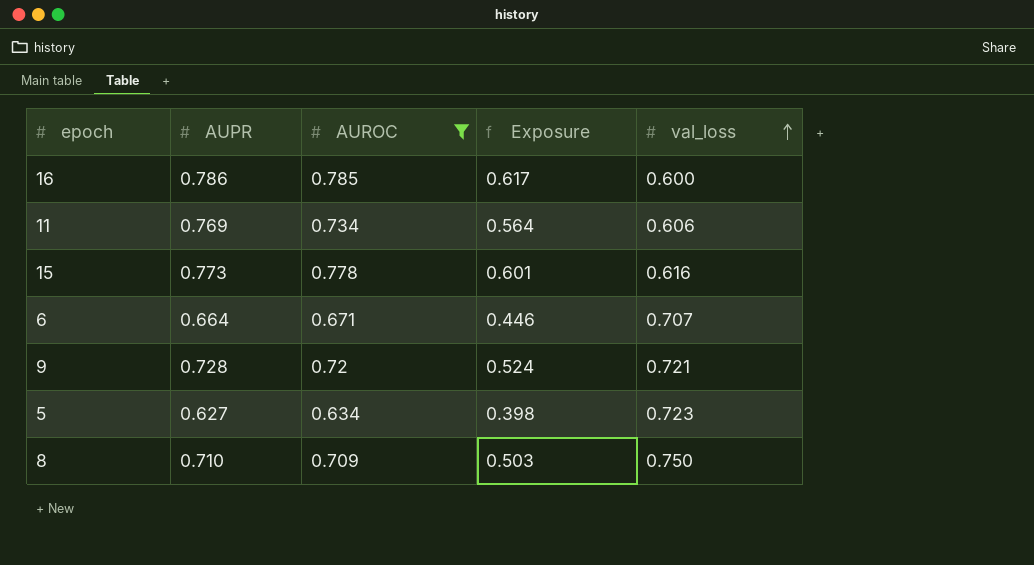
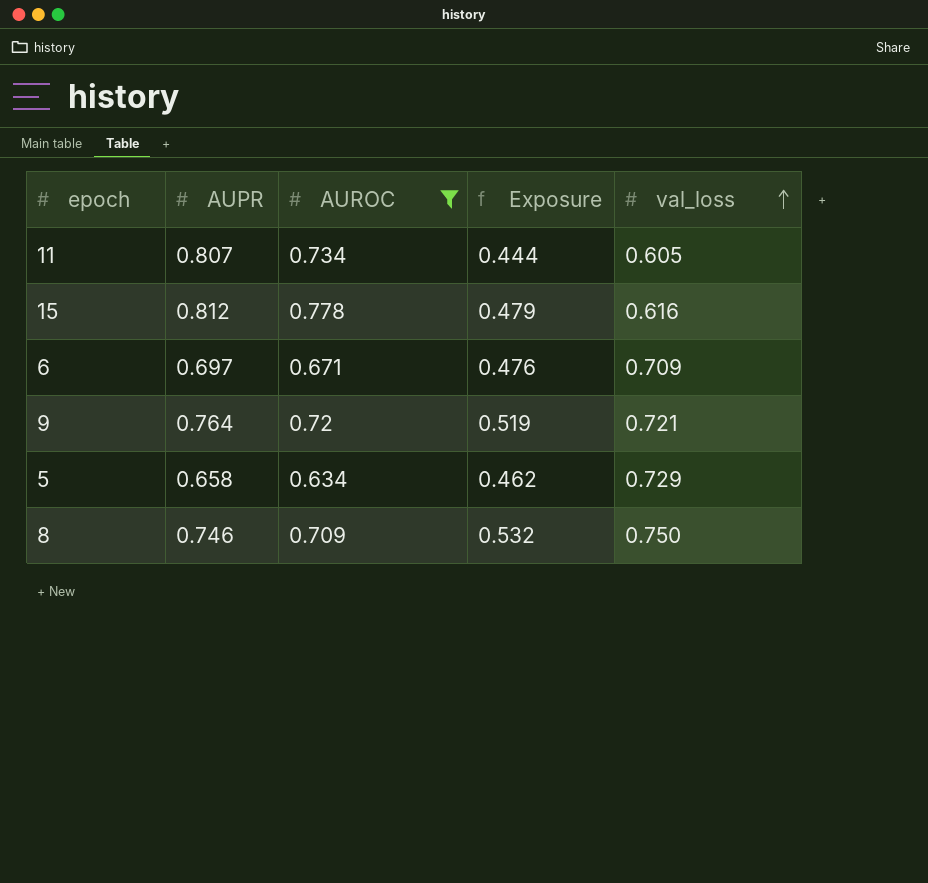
column Exposure | formula: [AUPR] * [AUROC] -> [AUROC] * [val_loss]
row 16: 0.786 | 0.785 | 0.617 | 0.600 -> none
11 | AUPR: 0.769 -> 0.807
11 | val_loss: 0.606 -> 0.605
15 | AUPR: 0.773 -> 0.812
6 | AUPR: 0.664 -> 0.697
6 | val_loss: 0.707 -> 0.709
9 | AUPR: 0.728 -> 0.764
5 | AUPR: 0.627 -> 0.658
5 | val_loss: 0.723 -> 0.729
8 | AUPR: 0.710 -> 0.746

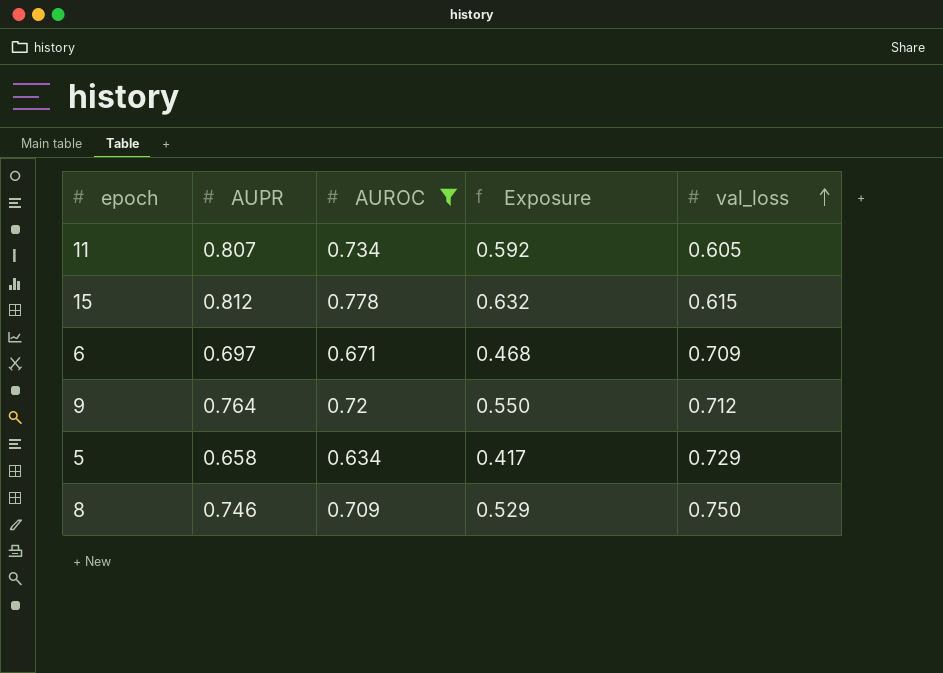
column Exposure | formula: [AUROC] * [val_loss] -> [AUPR] * [AUROC]
15 | val_loss: 0.616 -> 0.615
9 | val_loss: 0.721 -> 0.712

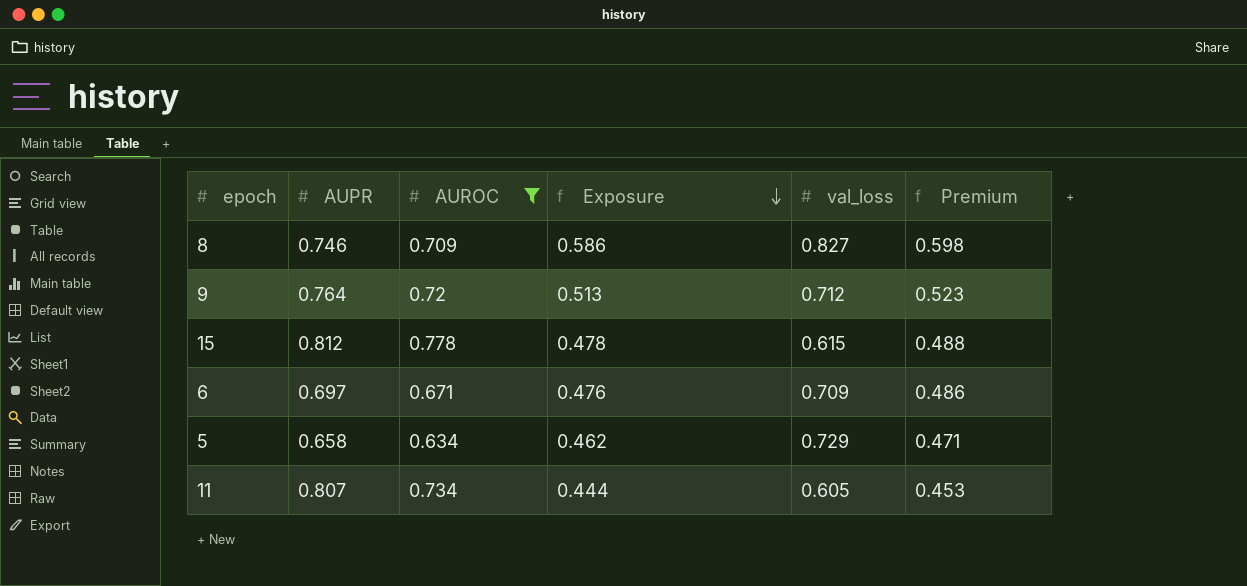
row order: val_loss ascending -> Exposure descending
column Exposure | formula: [AUPR] * [AUROC] -> [AUROC] * [val_loss]
column Premium | formula: none -> [Exposure] * 1.02
8 | val_loss: 0.750 -> 0.827

